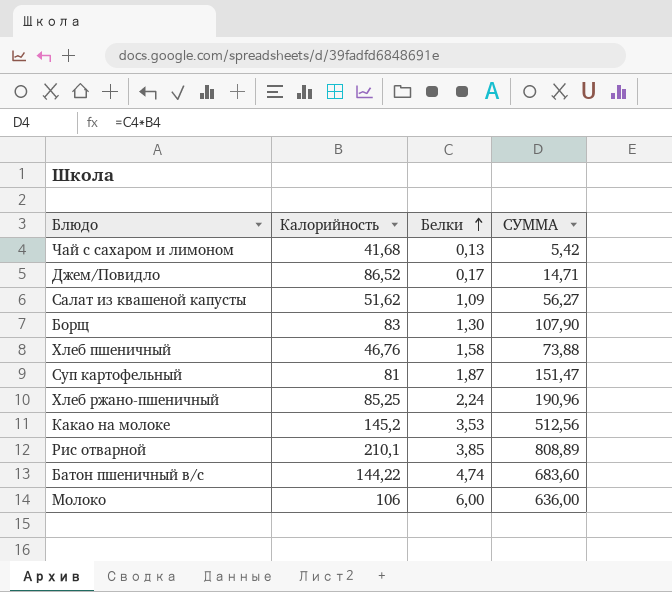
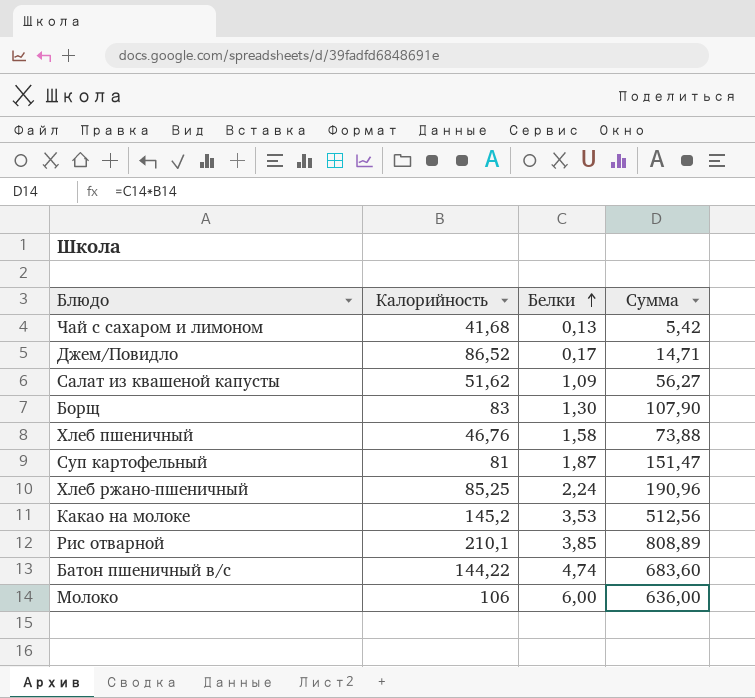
column name: СУММА -> Сумма

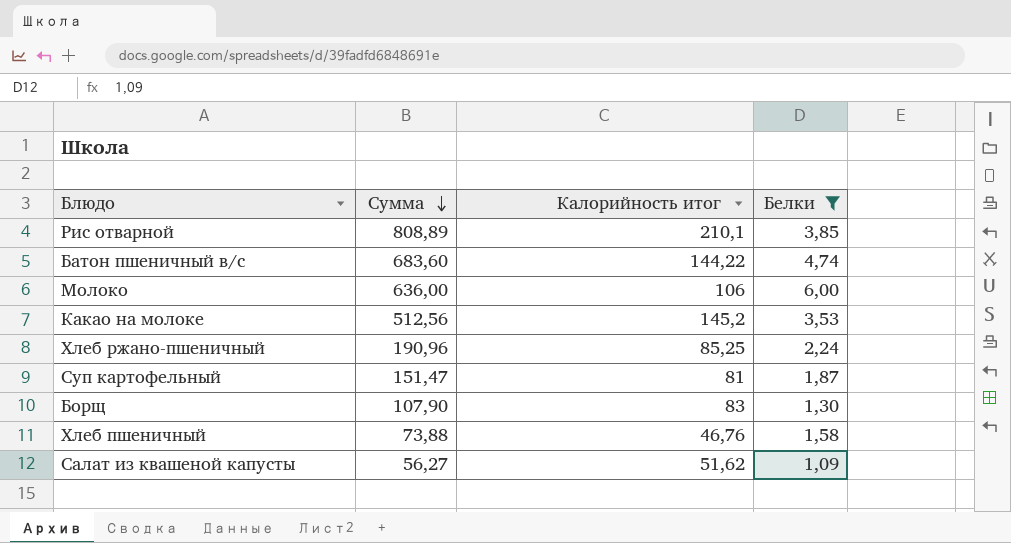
filter: none -> Белки >= 1,09
row order: Белки ascending -> Сумма descending
column Сумма | position: 4 -> 2
column name: Калорийность -> Калорийность итог

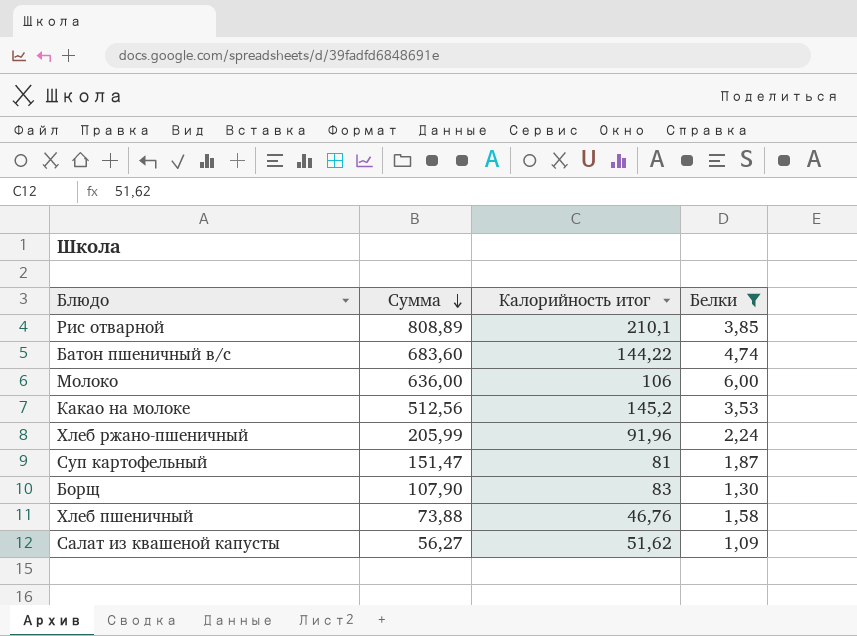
Хлеб ржано-пшеничный | Сумма: 190,96 -> 205,99
Хлеб ржано-пшеничный | Калорийность итог: 85,25 -> 91,96

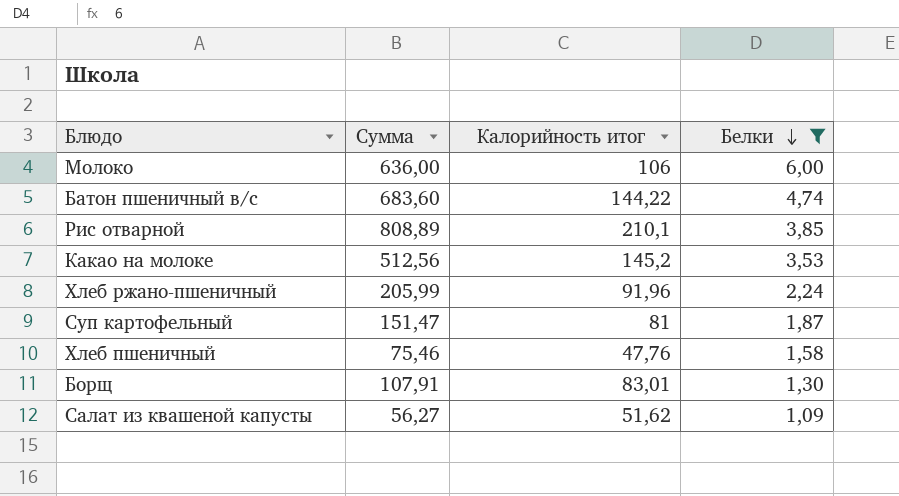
row order: Сумма descending -> Белки descending
Хлеб пшеничный | Сумма: 73,88 -> 75,46
Хлеб пшеничный | Калорийность итог: 46,76 -> 47,76
Борщ | Сумма: 107,90 -> 107,91
Борщ | Калорийность итог: 83 -> 83,01

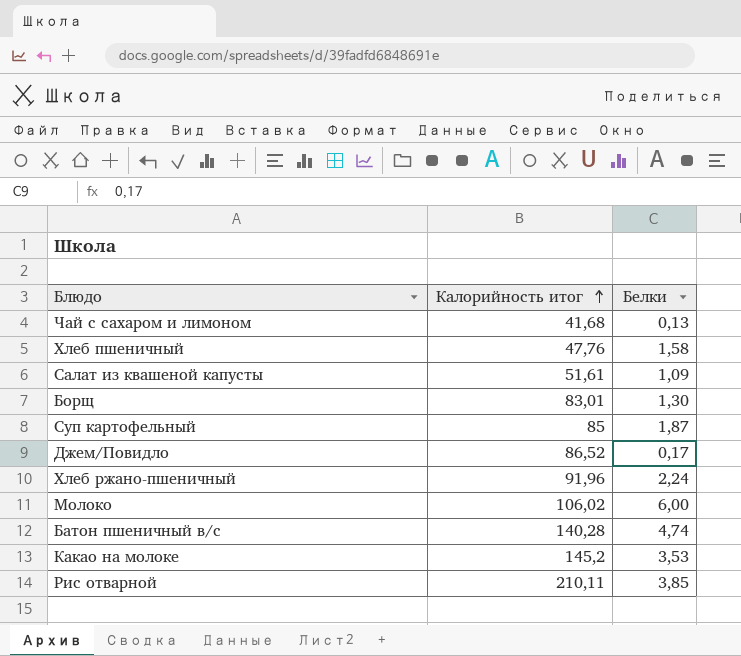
filter: Белки >= 1,09 -> none
row order: Белки descending -> Калорийность итог ascending
column Сумма | formula: [Калорийность итог] * [Белки] -> none
Салат из квашеной капусты | Калорийность итог: 51,62 -> 51,61
Суп картофельный | Калорийность итог: 81 -> 85
Молоко | Калорийность итог: 106 -> 106,02
Батон пшеничный в/с | Калорийность итог: 144,22 -> 140,28
Рис отварной | Калорийность итог: 210,1 -> 210,11

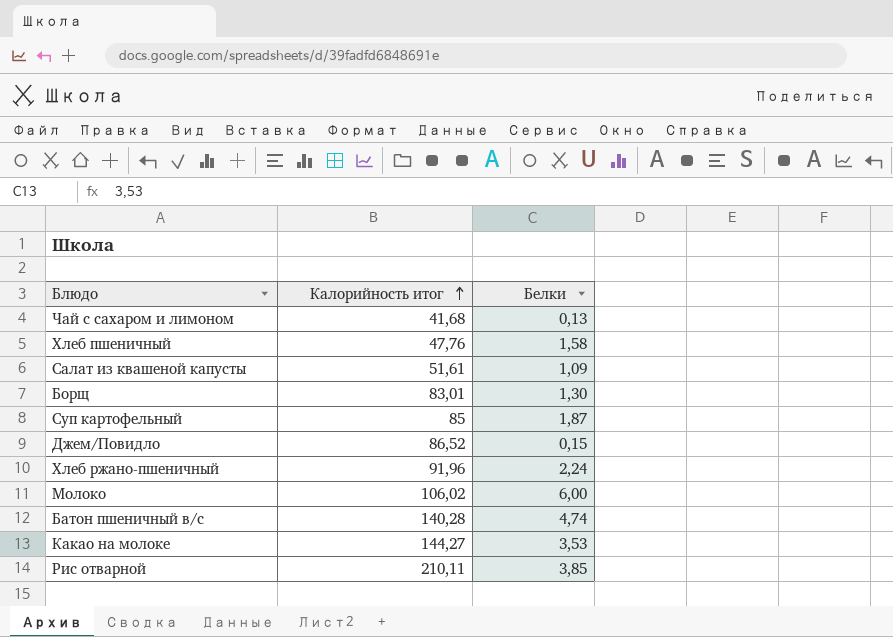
Джем/Повидло | Белки: 0,17 -> 0,15
Какао на молоке | Калорийность итог: 145,2 -> 144,27

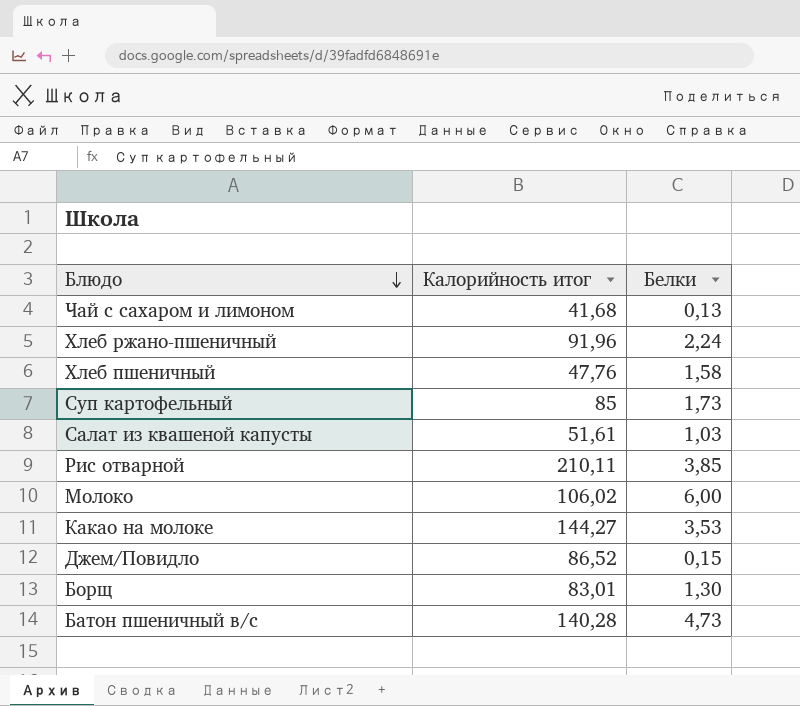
row order: Калорийность итог ascending -> Блюдо descending
Суп картофельный | Белки: 1,87 -> 1,73
Салат из квашеной капусты | Белки: 1,09 -> 1,03
Батон пшеничный в/с | Белки: 4,74 -> 4,73

